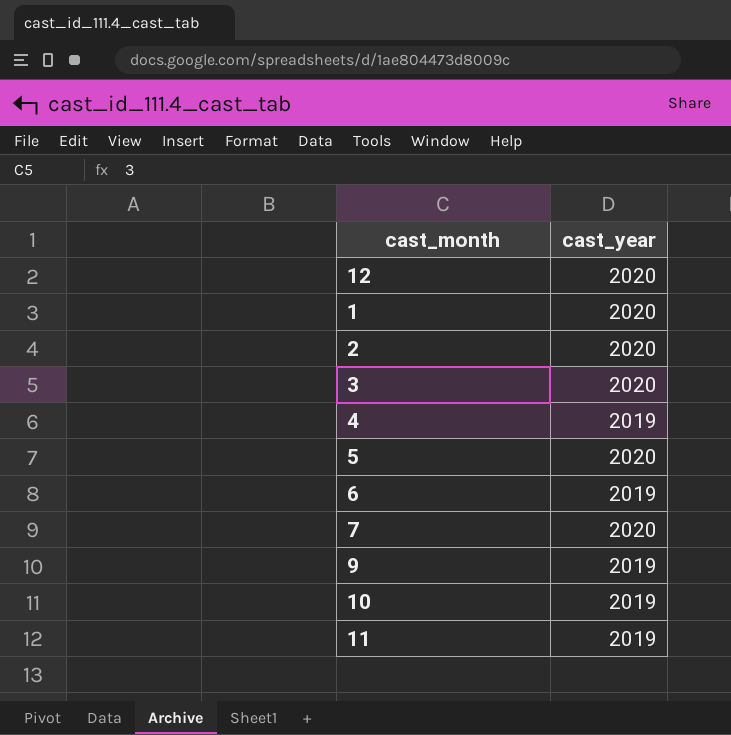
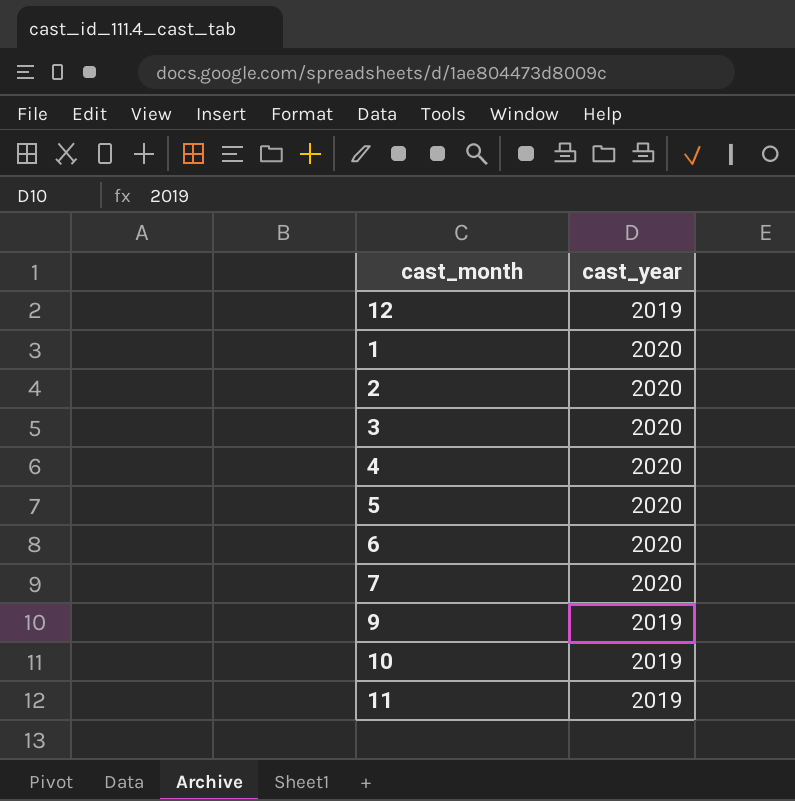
12 | cast_year: 2020 -> 2019
4 | cast_year: 2019 -> 2020
6 | cast_year: 2019 -> 2020

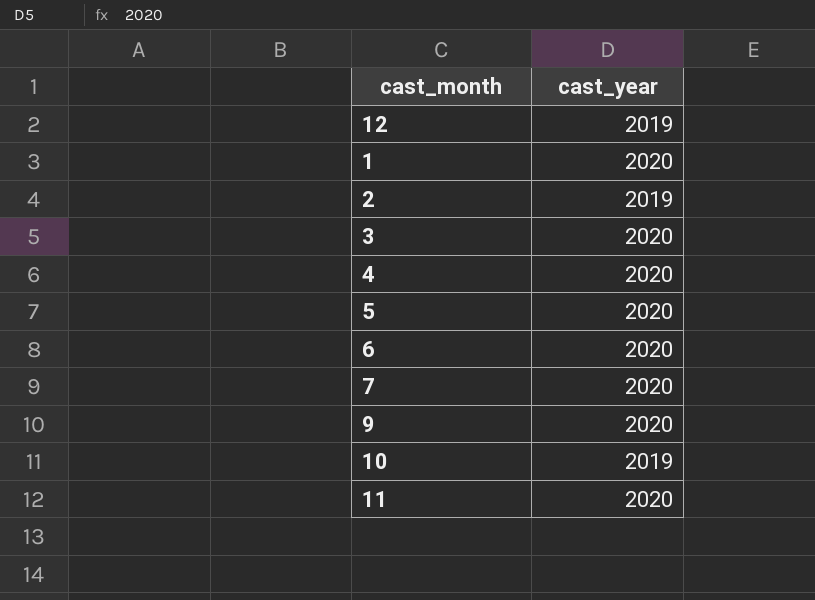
2 | cast_year: 2020 -> 2019
9 | cast_year: 2019 -> 2020
11 | cast_year: 2019 -> 2020

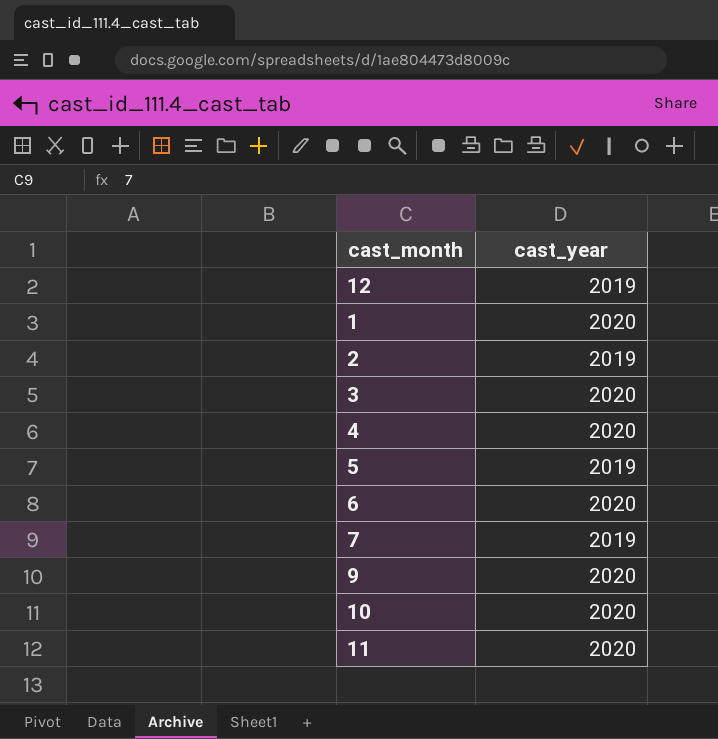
5 | cast_year: 2020 -> 2019
7 | cast_year: 2020 -> 2019
10 | cast_year: 2019 -> 2020

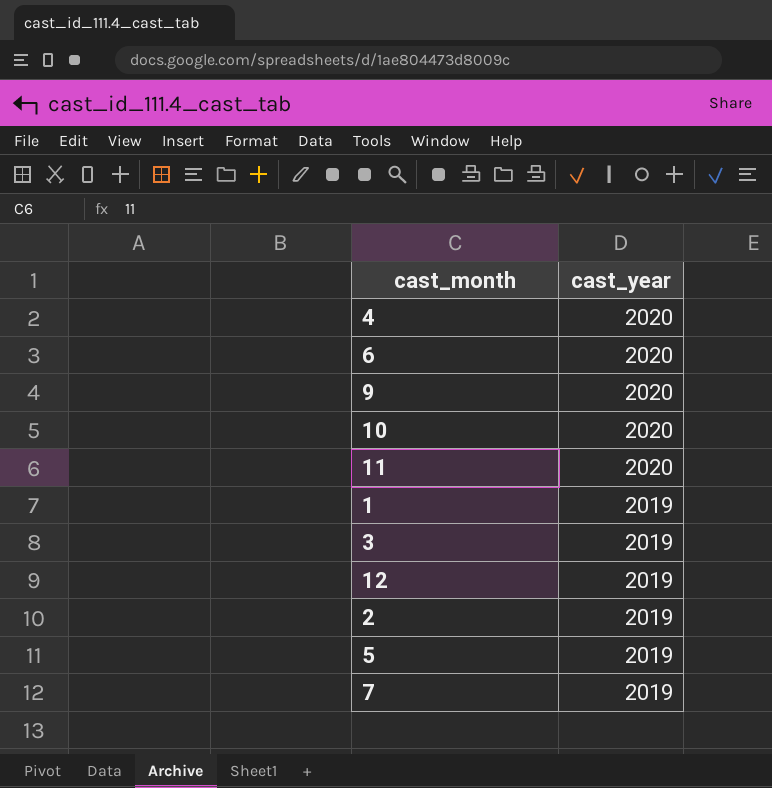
row order: none -> cast_year descending
1 | cast_year: 2020 -> 2019
3 | cast_year: 2020 -> 2019

